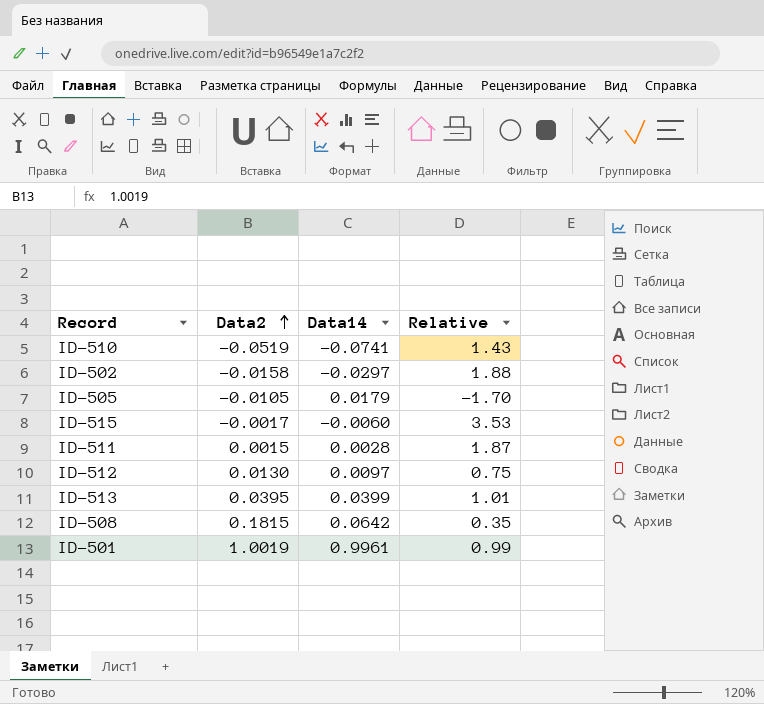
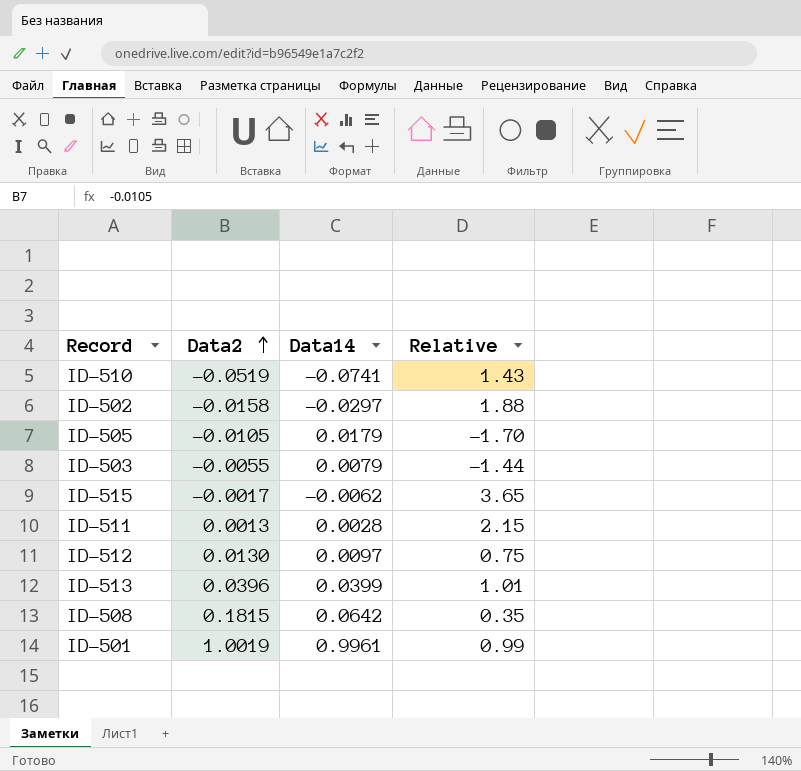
row ID-503: none -> -0.0055 | 0.0079 | -1.44
ID-515 | Data14: -0.0060 -> -0.0062
ID-515 | Relative: 3.53 -> 3.65
ID-511 | Data2: 0.0015 -> 0.0013
ID-511 | Relative: 1.87 -> 2.15
ID-513 | Data2: 0.0395 -> 0.0396

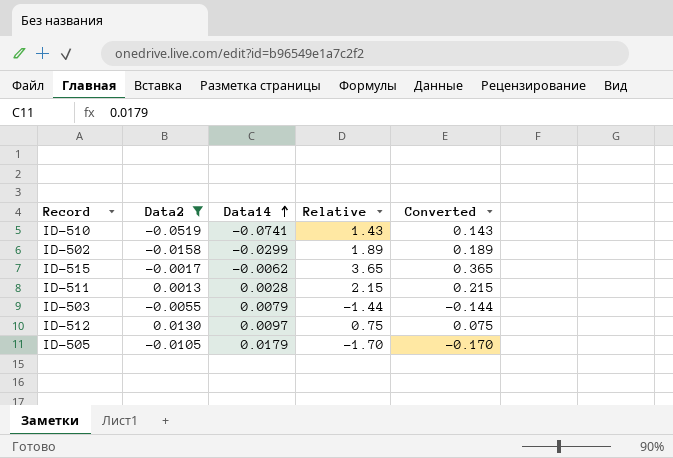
filter: none -> Data2 <= 0.0130
row order: Data2 ascending -> Data14 ascending
column Converted | formula: none -> [Relative] * 0.1
ID-502 | Data14: -0.0297 -> -0.0299
ID-502 | Relative: 1.88 -> 1.89

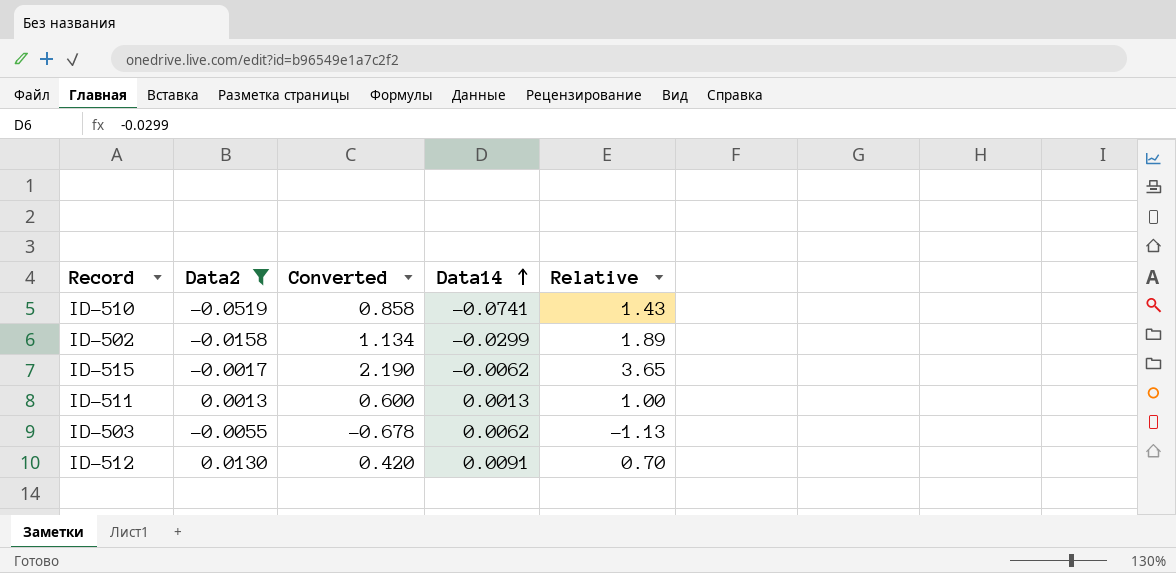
column Converted | formula: [Relative] * 0.1 -> [Relative] * 0.6
column Converted | position: 5 -> 3
row ID-505: -0.0105 | 0.0179 | -1.70 | -0.170 -> none
ID-511 | Data14: 0.0028 -> 0.0013
ID-511 | Relative: 2.15 -> 1.00
ID-503 | Data14: 0.0079 -> 0.0062
ID-503 | Relative: -1.44 -> -1.13
ID-512 | Data14: 0.0097 -> 0.0091
ID-512 | Relative: 0.75 -> 0.70

